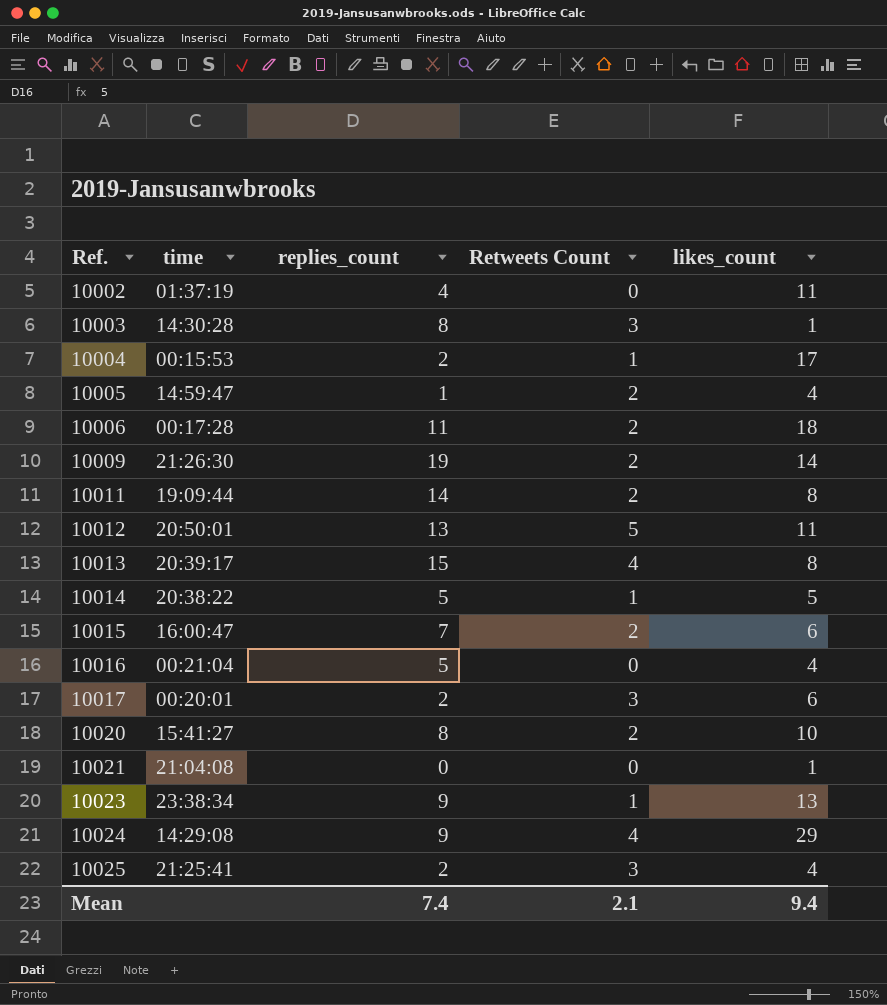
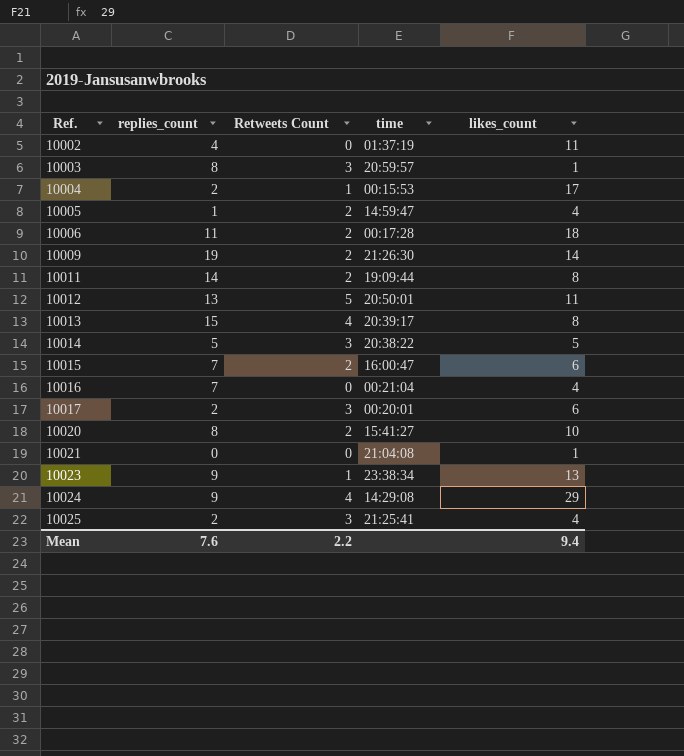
column time | position: 2 -> 4
10003 | time: 14:30:28 -> 20:59:57
10014 | Retweets Count: 1 -> 3
10016 | replies_count: 5 -> 7
Mean | replies_count: 7.4 -> 7.6
Mean | Retweets Count: 2.1 -> 2.2

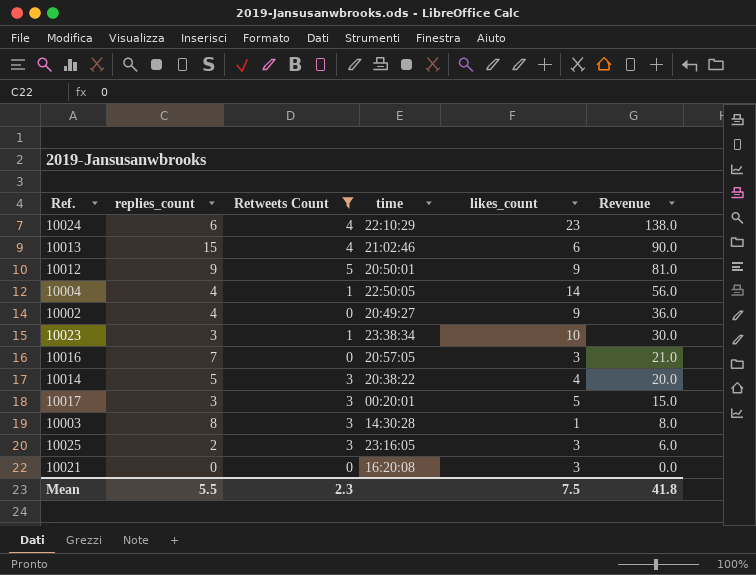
filter: none -> Retweets Count != 2
row order: Ref. ascending -> Revenue descending
column Revenue | formula: none -> [replies_count] * [likes_count]
10024 | replies_count: 9 -> 6
10024 | time: 14:29:08 -> 22:10:29
10024 | likes_count: 29 -> 23
10013 | time: 20:39:17 -> 21:02:46
10013 | likes_count: 8 -> 6
10012 | replies_count: 13 -> 9
10012 | likes_count: 11 -> 9
10004 | replies_count: 2 -> 4
10004 | time: 00:15:53 -> 22:50:05
10004 | likes_count: 17 -> 14
10002 | time: 01:37:19 -> 20:49:27
10002 | likes_count: 11 -> 9
10023 | replies_count: 9 -> 3
10023 | likes_count: 13 -> 10
10016 | time: 00:21:04 -> 20:57:05
10016 | likes_count: 4 -> 3
10014 | likes_count: 5 -> 4
10017 | replies_count: 2 -> 3
10017 | likes_count: 6 -> 5
10003 | time: 20:59:57 -> 14:30:28
10025 | time: 21:25:41 -> 23:16:05
10025 | likes_count: 4 -> 3
10021 | time: 21:04:08 -> 16:20:08
10021 | likes_count: 1 -> 3
Mean | replies_count: 7.6 -> 5.5
Mean | Retweets Count: 2.2 -> 2.3
Mean | likes_count: 9.4 -> 7.5

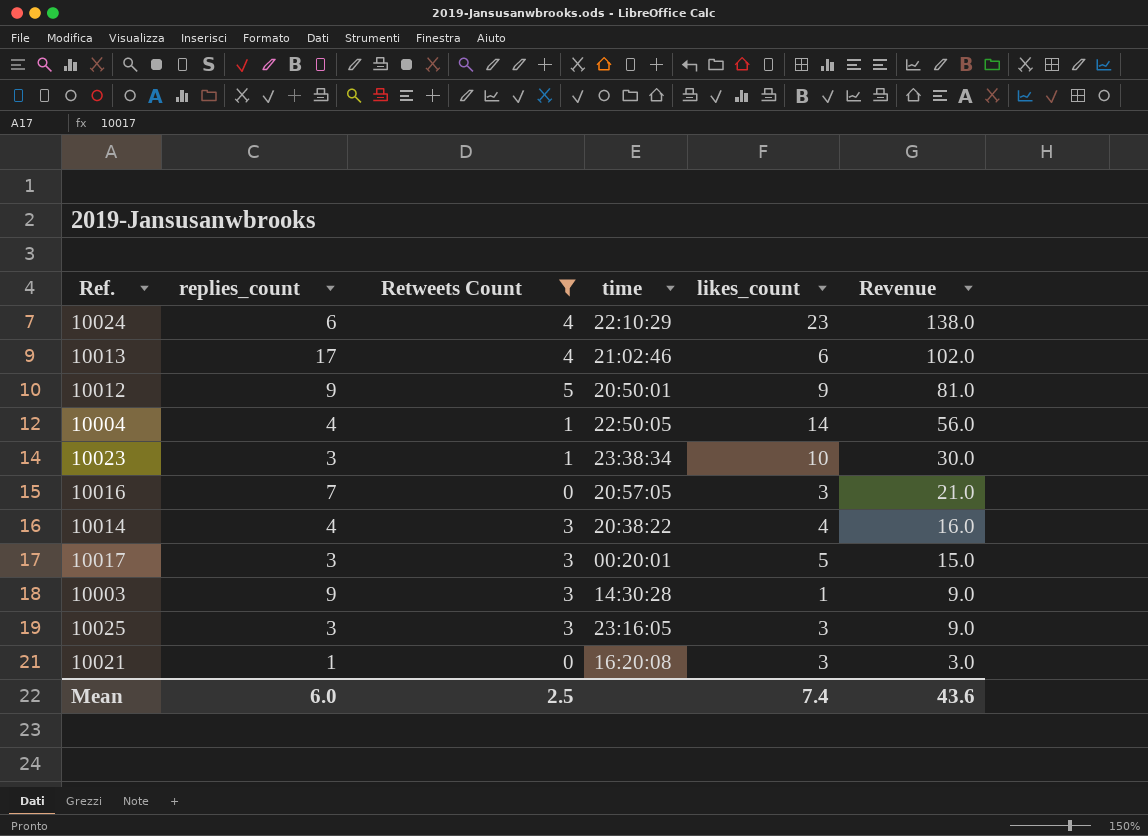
row 10002: 4 | 0 | 20:49:27 | 9 | 36.0 -> none
10013 | replies_count: 15 -> 17
10013 | Revenue: 90.0 -> 102.0
10014 | replies_count: 5 -> 4
10014 | Revenue: 20.0 -> 16.0
10003 | replies_count: 8 -> 9
10003 | Revenue: 8.0 -> 9.0
10025 | replies_count: 2 -> 3
10025 | Revenue: 6.0 -> 9.0
10021 | replies_count: 0 -> 1
10021 | Revenue: 0.0 -> 3.0
Mean | replies_count: 5.5 -> 6.0
Mean | Retweets Count: 2.3 -> 2.5
Mean | likes_count: 7.5 -> 7.4
Mean | Revenue: 41.8 -> 43.6

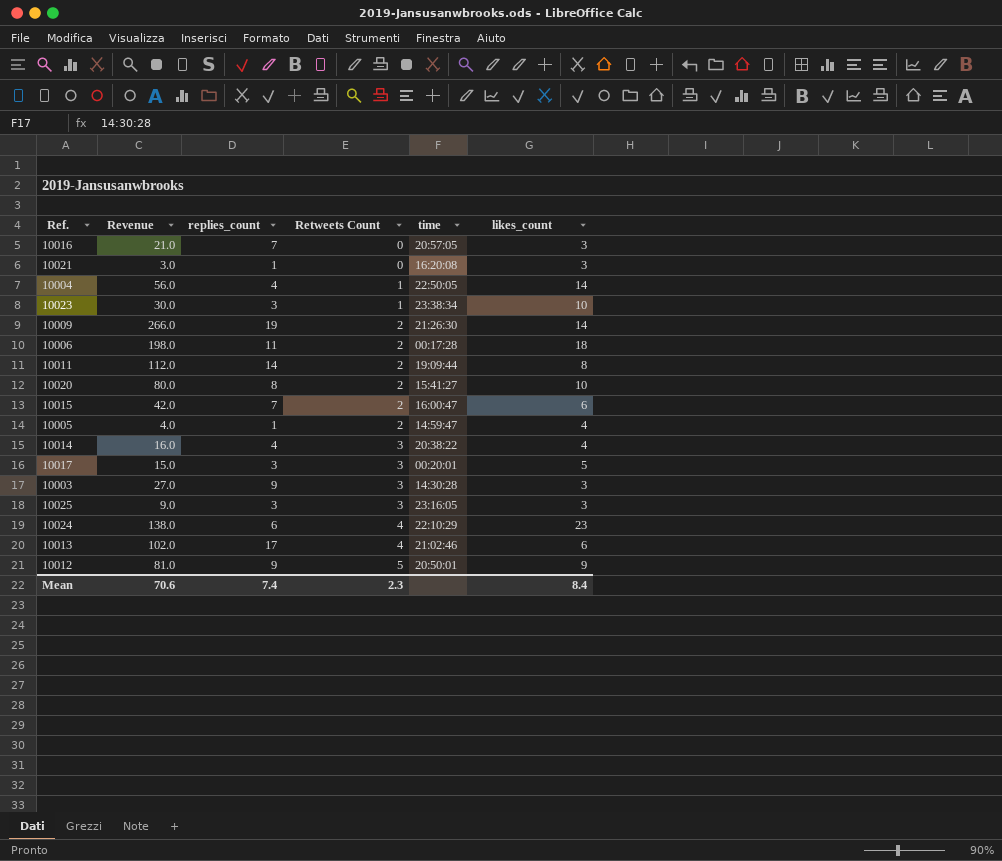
filter: Retweets Count != 2 -> none
row order: Revenue descending -> Retweets Count ascending
column Revenue | position: 6 -> 2
10003 | Revenue: 9.0 -> 27.0
10003 | likes_count: 1 -> 3
Mean | Revenue: 43.6 -> 70.6
Mean | replies_count: 6.0 -> 7.4
Mean | Retweets Count: 2.5 -> 2.3
Mean | likes_count: 7.4 -> 8.4

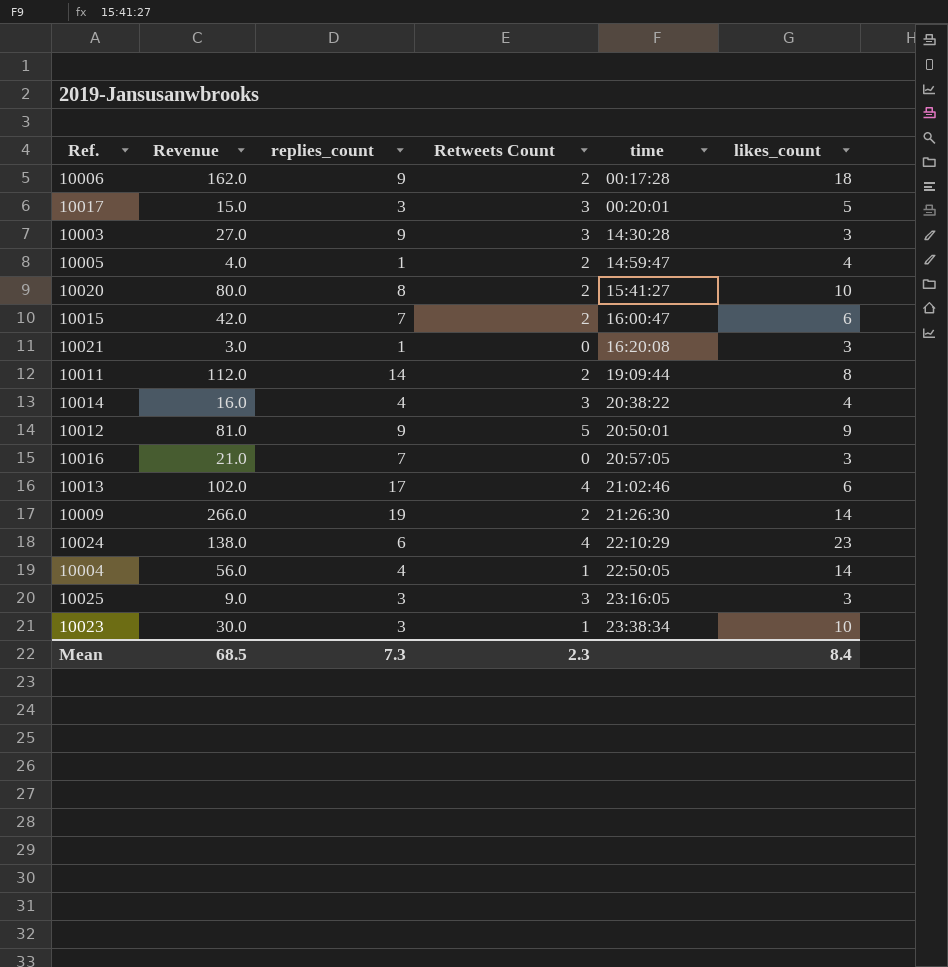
row order: Retweets Count ascending -> time ascending
10006 | Revenue: 198.0 -> 162.0
10006 | replies_count: 11 -> 9
Mean | Revenue: 70.6 -> 68.5
Mean | replies_count: 7.4 -> 7.3

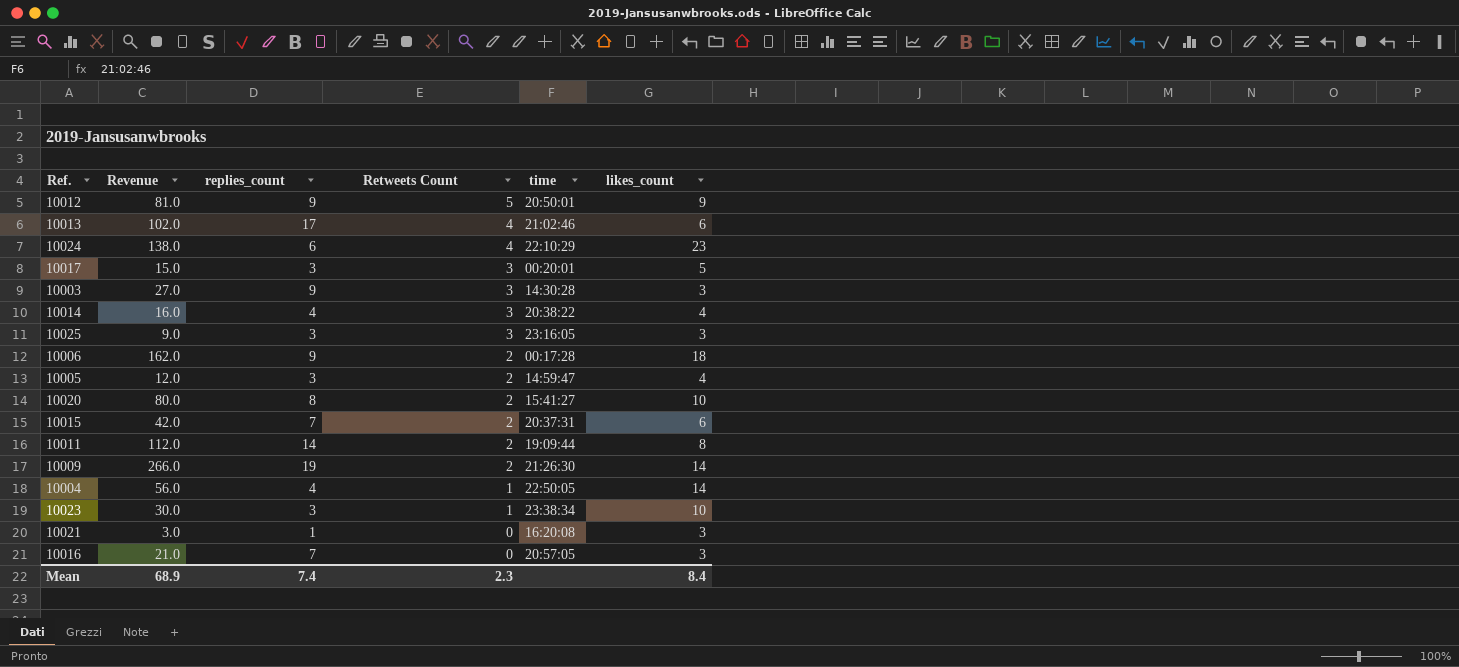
row order: time ascending -> Retweets Count descending
10005 | Revenue: 4.0 -> 12.0
10005 | replies_count: 1 -> 3
10015 | time: 16:00:47 -> 20:37:31
Mean | Revenue: 68.5 -> 68.9
Mean | replies_count: 7.3 -> 7.4

